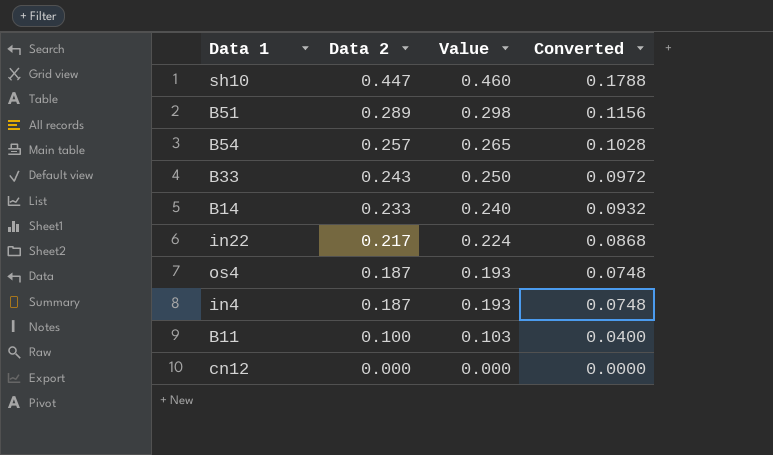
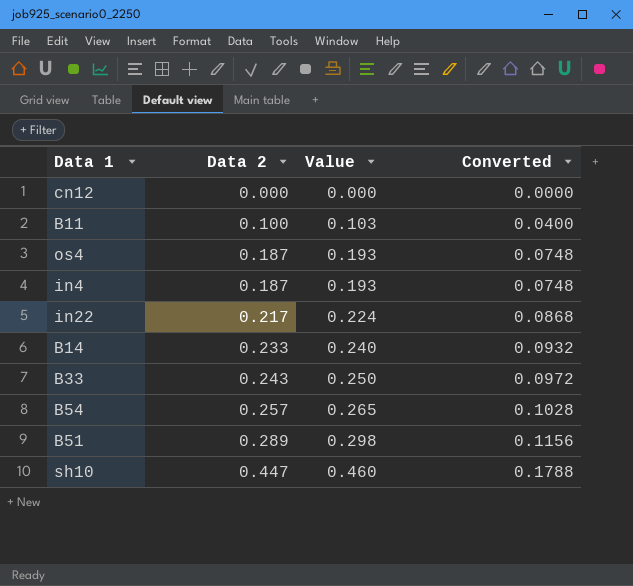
row order: Data 2 descending -> Data 2 ascending

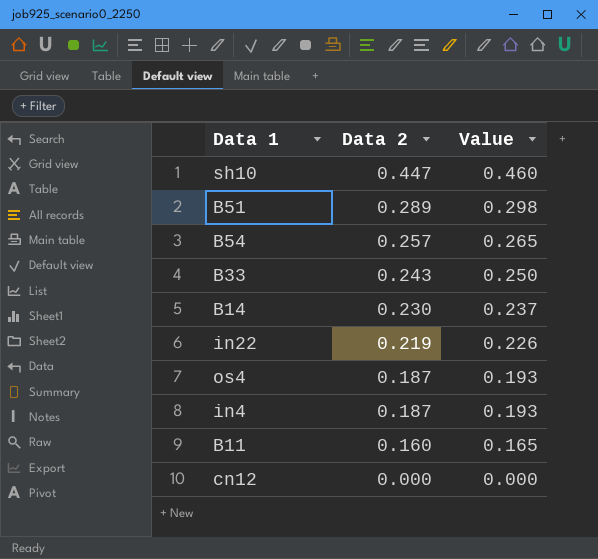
row order: Data 2 ascending -> Data 2 descending
column Converted | formula: [Data 2] * 0.4 -> none
B14 | Data 2: 0.233 -> 0.230
B14 | Value: 0.240 -> 0.237
in22 | Data 2: 0.217 -> 0.219
in22 | Value: 0.224 -> 0.226
B11 | Data 2: 0.100 -> 0.160
B11 | Value: 0.103 -> 0.165

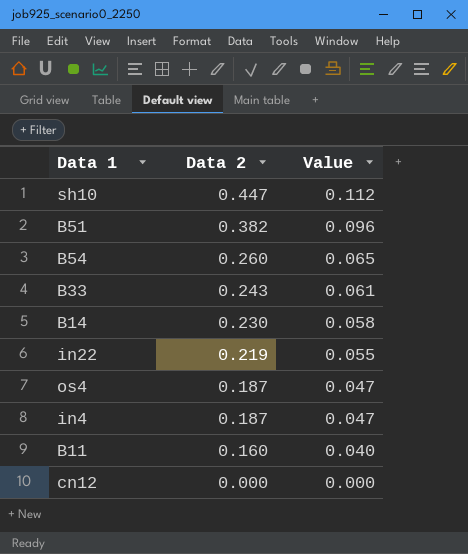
column Value | formula: [Data 2] * 1.03 -> [Data 2] * 0.25
B51 | Data 2: 0.289 -> 0.382
B54 | Data 2: 0.257 -> 0.260

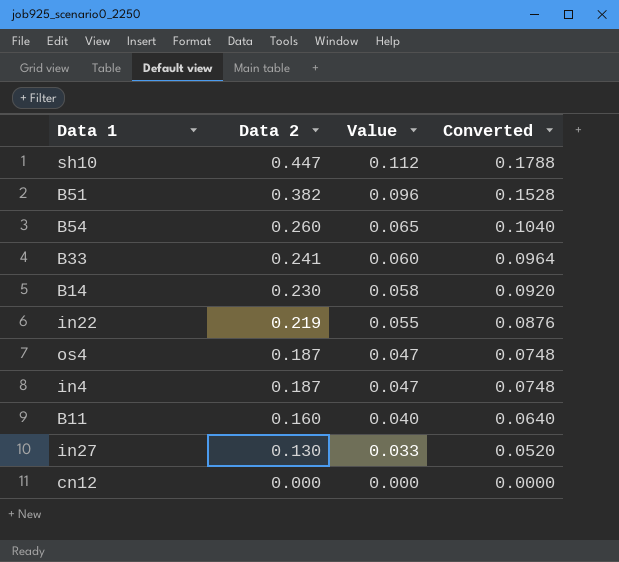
column Converted | formula: none -> [Data 2] * 0.4
B33 | Data 2: 0.243 -> 0.241
B33 | Value: 0.061 -> 0.060
row in27: none -> 0.130 | 0.033 | 0.0520

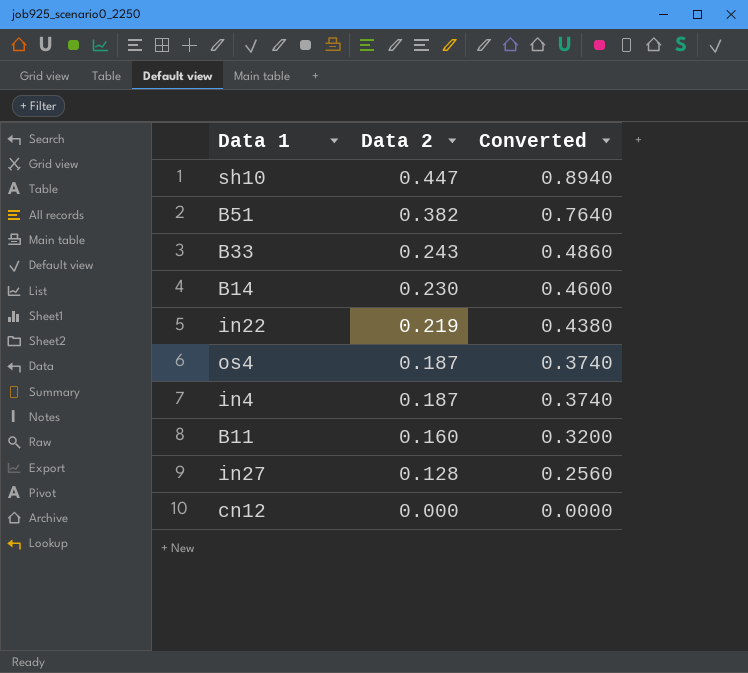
column Value | formula: [Data 2] * 0.25 -> none
column Converted | formula: [Data 2] * 0.4 -> [Data 2] * 2
row B54: 0.260 | 0.065 | 0.1040 -> none
B33 | Data 2: 0.241 -> 0.243
in27 | Data 2: 0.130 -> 0.128

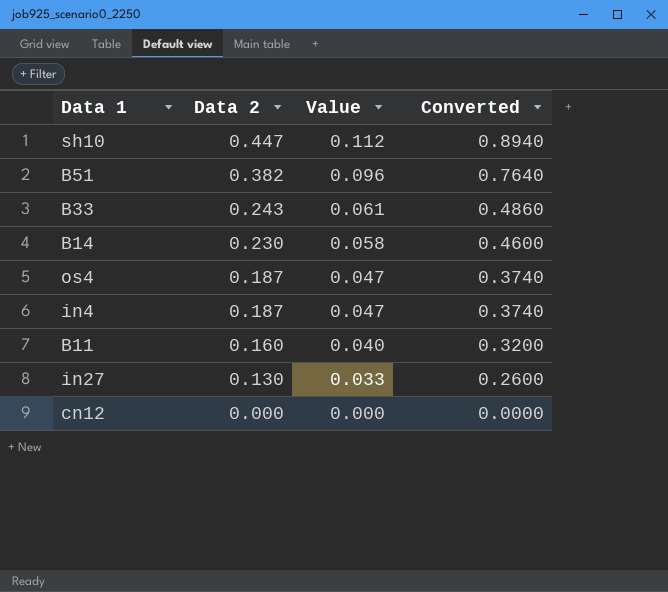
column Value | formula: none -> [Data 2] * 0.25
row in22: 0.219 | 0.4380 -> none
in27 | Data 2: 0.128 -> 0.130
in27 | Converted: 0.2560 -> 0.2600

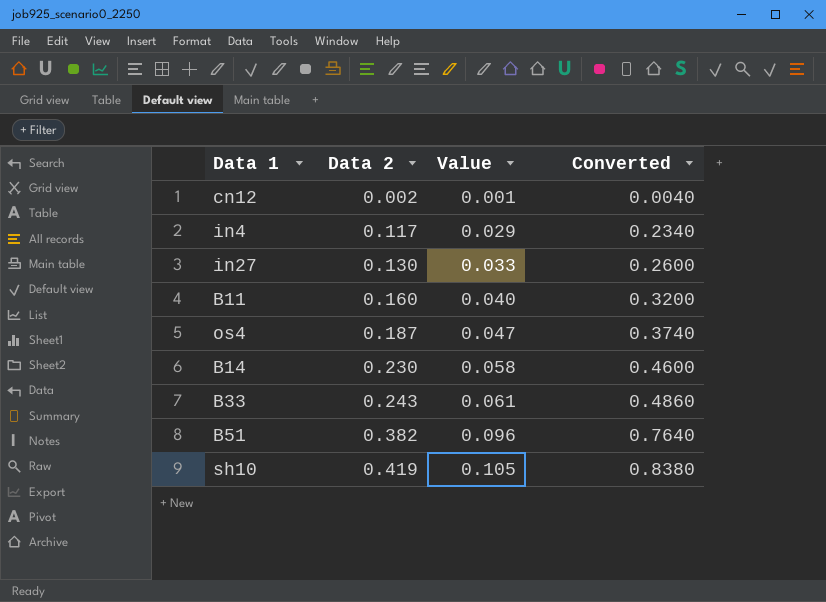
row order: Data 2 descending -> Data 2 ascending
cn12 | Data 2: 0.000 -> 0.002
cn12 | Value: 0.000 -> 0.001
cn12 | Converted: 0.0000 -> 0.0040
in4 | Data 2: 0.187 -> 0.117
in4 | Value: 0.047 -> 0.029
in4 | Converted: 0.3740 -> 0.2340
sh10 | Data 2: 0.447 -> 0.419
sh10 | Value: 0.112 -> 0.105
sh10 | Converted: 0.8940 -> 0.8380

